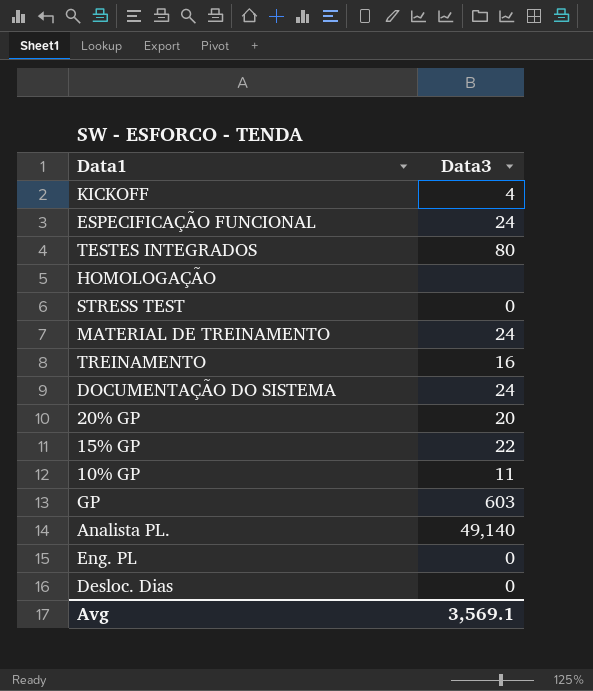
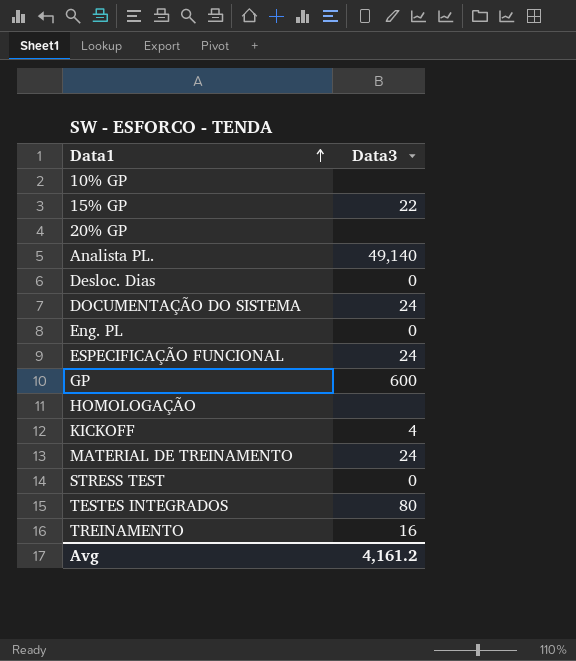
row order: none -> Data1 ascending
10% GP | Data3: 11 -> none
20% GP | Data3: 20 -> none
GP | Data3: 603 -> 600
Avg | Data3: 3,569.1 -> 4,161.2

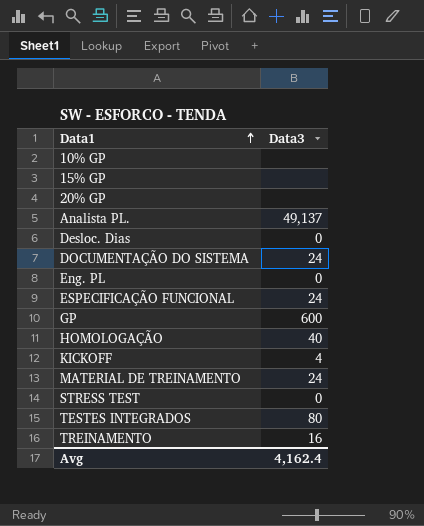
15% GP | Data3: 22 -> none
Analista PL. | Data3: 49,140 -> 49,137
HOMOLOGAÇÃO | Data3: none -> 40
Avg | Data3: 4,161.2 -> 4,162.4

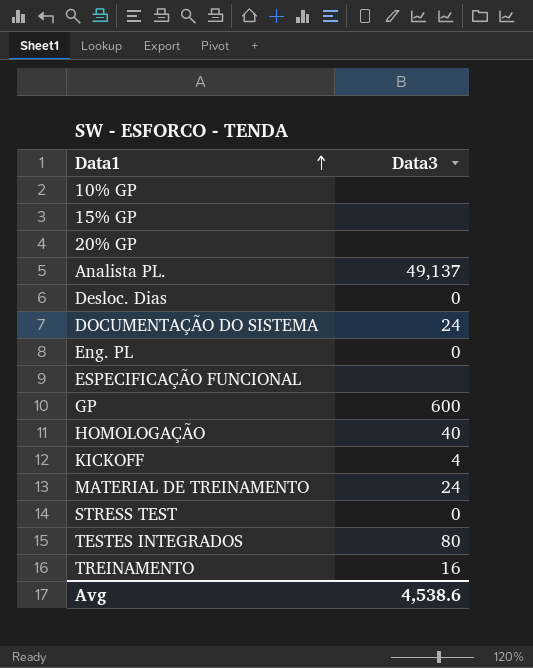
ESPECIFICAÇÃO FUNCIONAL | Data3: 24 -> none
Avg | Data3: 4,162.4 -> 4,538.6

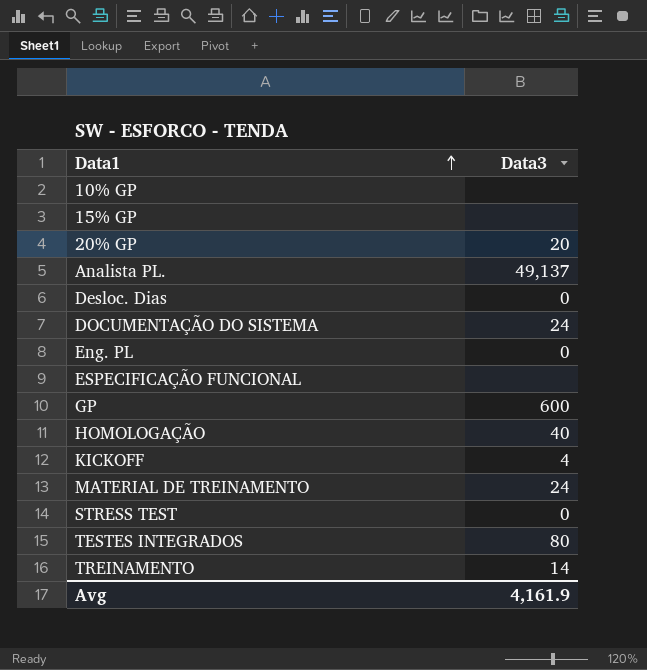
20% GP | Data3: none -> 20
TREINAMENTO | Data3: 16 -> 14
Avg | Data3: 4,538.6 -> 4,161.9

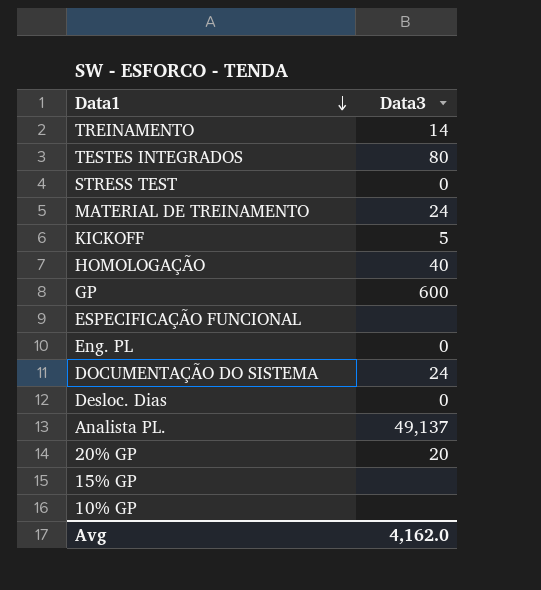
row order: Data1 ascending -> Data1 descending
KICKOFF | Data3: 4 -> 5
Avg | Data3: 4,161.9 -> 4,162.0

